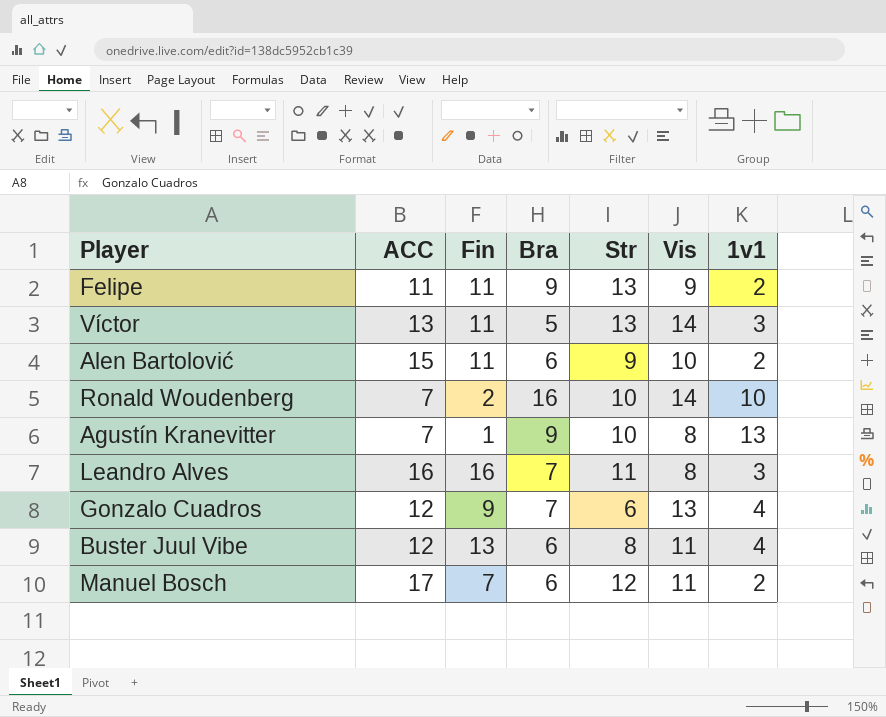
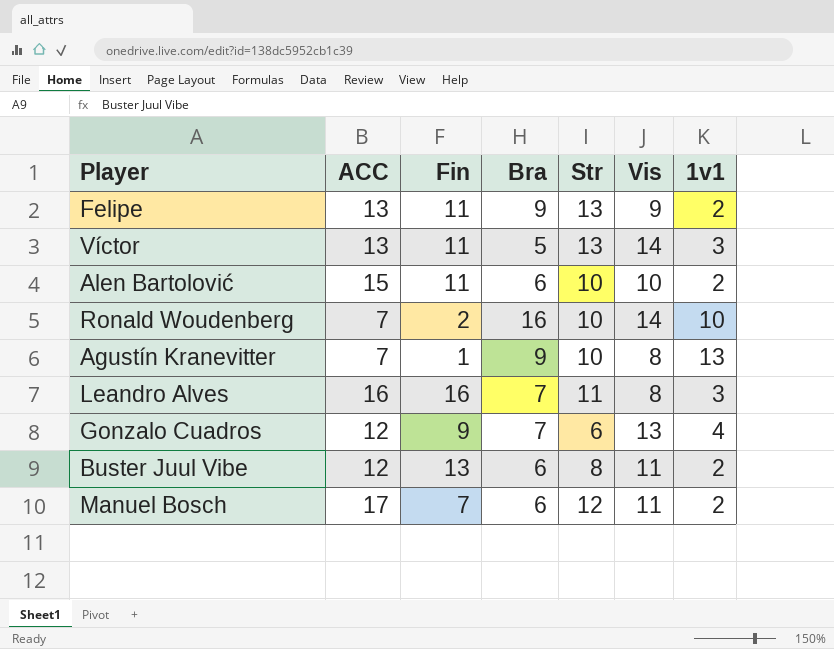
Felipe | ACC: 11 -> 13
Alen Bartolović | Str: 9 -> 10
Buster Juul Vibe | 1v1: 4 -> 2

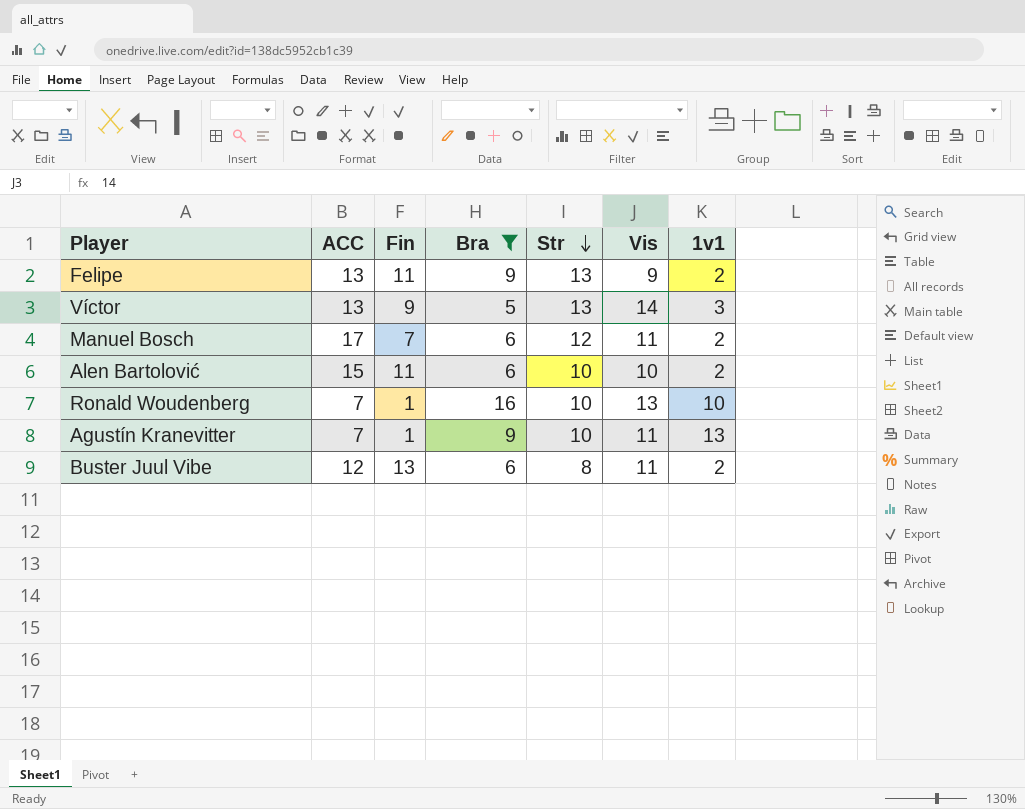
filter: none -> Bra != 7
row order: none -> Str descending
Víctor | Fin: 11 -> 9
Ronald Woudenberg | Fin: 2 -> 1
Ronald Woudenberg | Vis: 14 -> 13
Agustín Kranevitter | Vis: 8 -> 11

